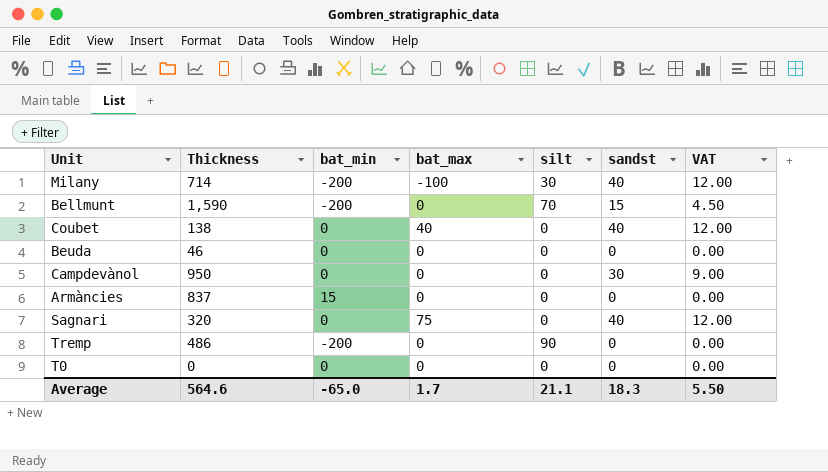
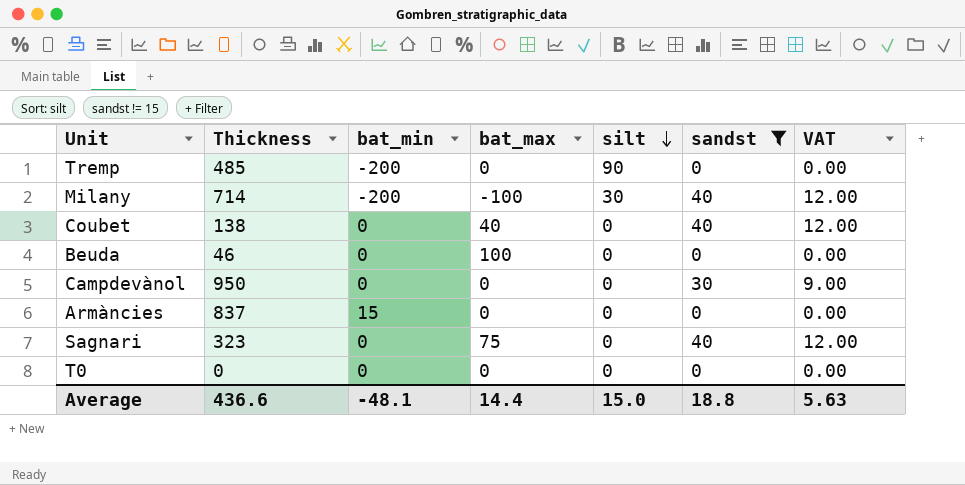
filter: none -> sandst != 15
row order: none -> silt descending
Tremp | Thickness: 486 -> 485
Beuda | bat_max: 0 -> 100
Sagnari | Thickness: 320 -> 323
Average | Thickness: 564.6 -> 436.6
Average | bat_min: -65.0 -> -48.1
Average | bat_max: 1.7 -> 14.4
Average | silt: 21.1 -> 15.0
Average | sandst: 18.3 -> 18.8
Average | VAT: 5.50 -> 5.63

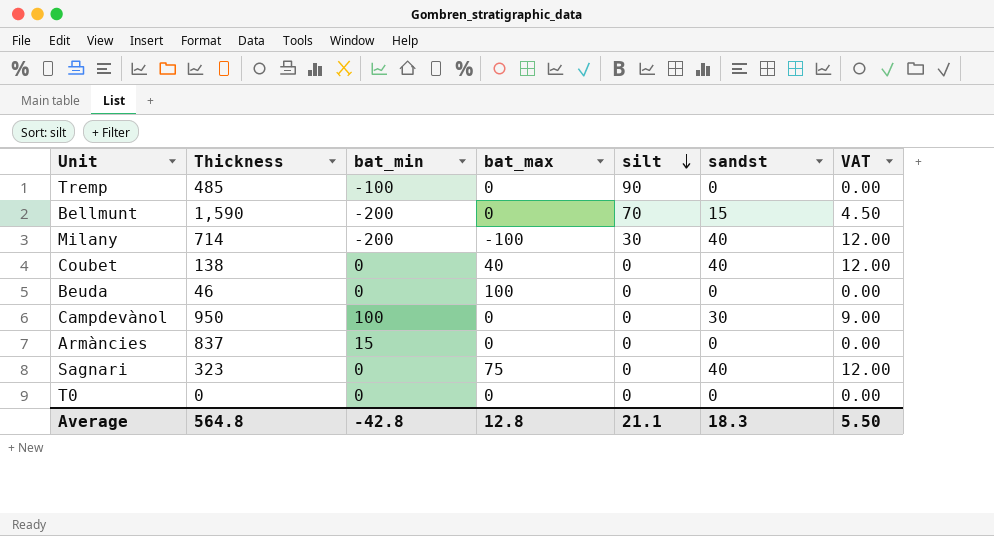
filter: sandst != 15 -> none
Tremp | bat_min: -200 -> -100
Campdevànol | bat_min: 0 -> 100
Average | Thickness: 436.6 -> 564.8
Average | bat_min: -48.1 -> -42.8
Average | bat_max: 14.4 -> 12.8
Average | silt: 15.0 -> 21.1
Average | sandst: 18.8 -> 18.3
Average | VAT: 5.63 -> 5.50

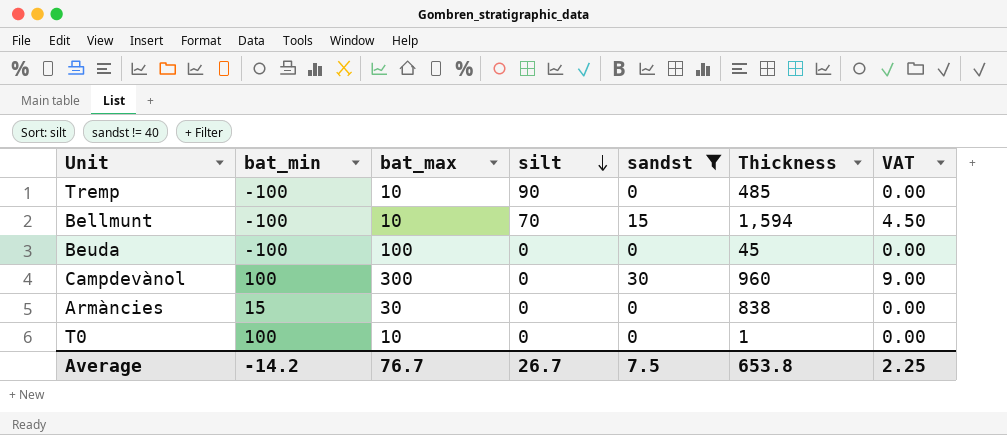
filter: none -> sandst != 40
column Thickness | position: 2 -> 6
Tremp | bat_max: 0 -> 10
Bellmunt | bat_min: -200 -> -100
Bellmunt | bat_max: 0 -> 10
Bellmunt | Thickness: 1,590 -> 1,594
Beuda | bat_min: 0 -> -100
Beuda | Thickness: 46 -> 45
Campdevànol | bat_max: 0 -> 300
Campdevànol | Thickness: 950 -> 960
Armàncies | bat_max: 0 -> 30
Armàncies | Thickness: 837 -> 838
T0 | bat_min: 0 -> 100
T0 | bat_max: 0 -> 10
T0 | Thickness: 0 -> 1
Average | bat_min: -42.8 -> -14.2
Average | bat_max: 12.8 -> 76.7
Average | silt: 21.1 -> 26.7
Average | sandst: 18.3 -> 7.5
Average | Thickness: 564.8 -> 653.8
Average | VAT: 5.50 -> 2.25

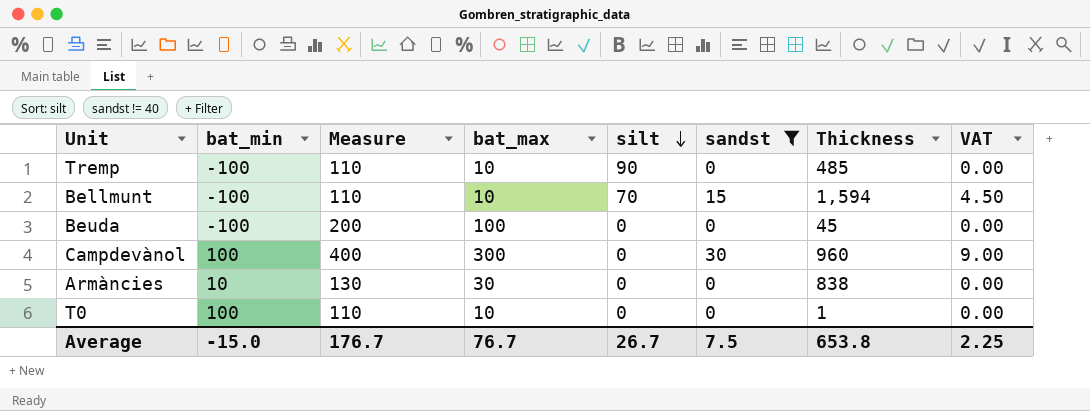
column Measure | formula: none -> [bat_max] + 100
Armàncies | bat_min: 15 -> 10
Average | bat_min: -14.2 -> -15.0

